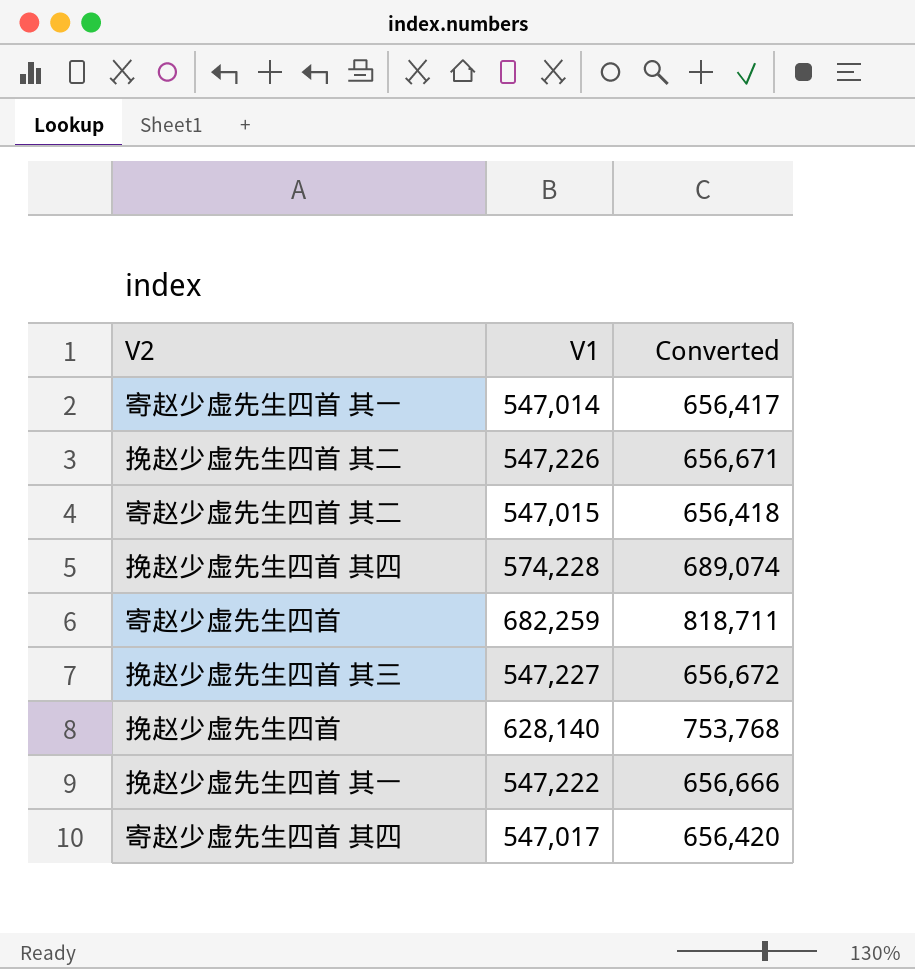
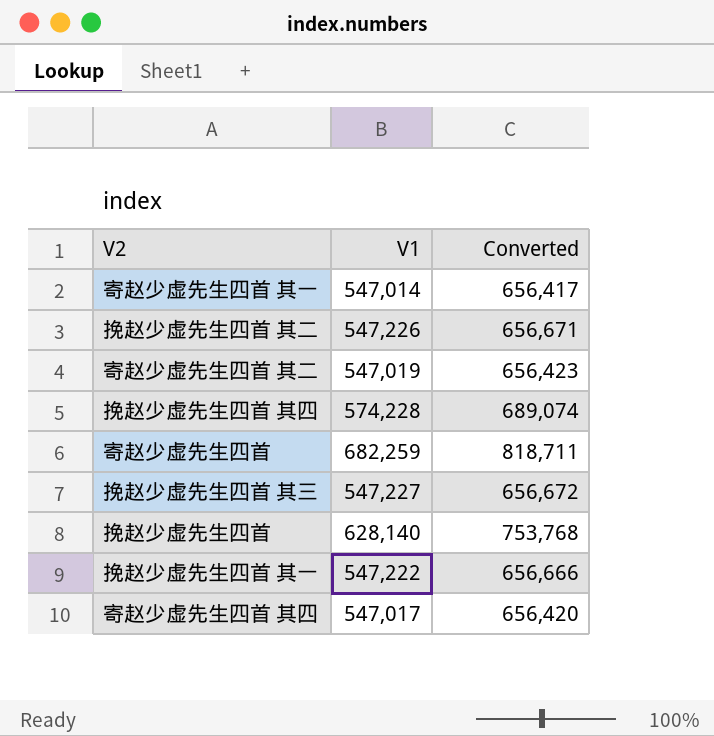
寄赵少虚先生四首 其二 | V1: 547,015 -> 547,019
寄赵少虚先生四首 其二 | Converted: 656,418 -> 656,423

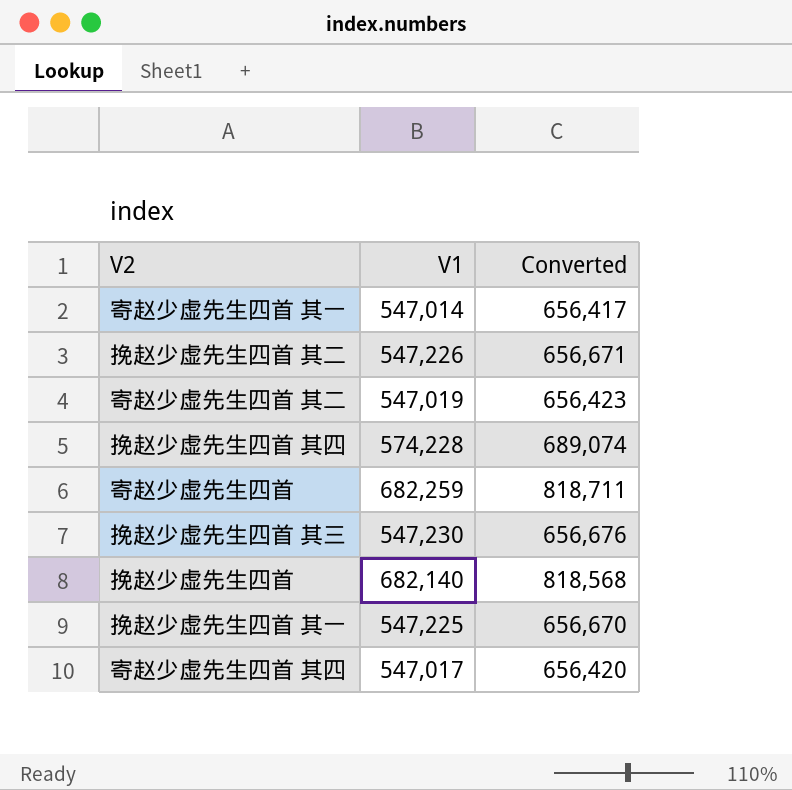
挽赵少虚先生四首 其三 | V1: 547,227 -> 547,230
挽赵少虚先生四首 其三 | Converted: 656,672 -> 656,676
挽赵少虚先生四首 | V1: 628,140 -> 682,140
挽赵少虚先生四首 | Converted: 753,768 -> 818,568
挽赵少虚先生四首 其一 | V1: 547,222 -> 547,225
挽赵少虚先生四首 其一 | Converted: 656,666 -> 656,670

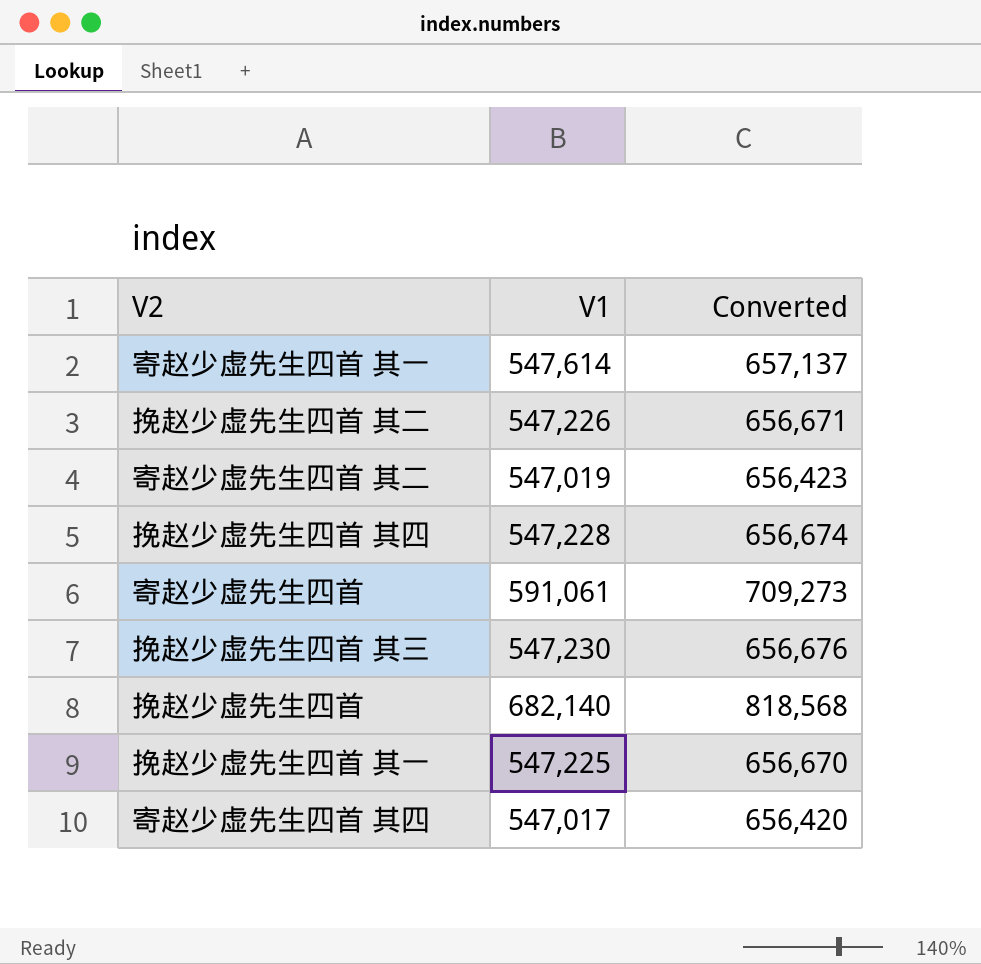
寄赵少虚先生四首 其一 | V1: 547,014 -> 547,614
寄赵少虚先生四首 其一 | Converted: 656,417 -> 657,137
挽赵少虚先生四首 其四 | V1: 574,228 -> 547,228
挽赵少虚先生四首 其四 | Converted: 689,074 -> 656,674
寄赵少虚先生四首 | V1: 682,259 -> 591,061
寄赵少虚先生四首 | Converted: 818,711 -> 709,273

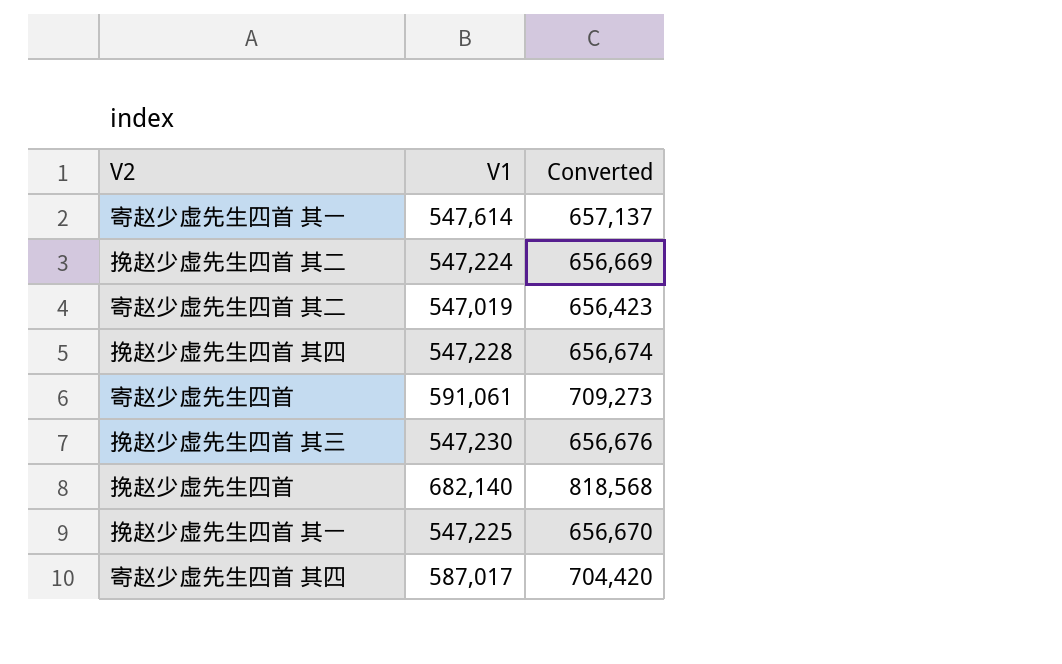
挽赵少虚先生四首 其二 | V1: 547,226 -> 547,224
挽赵少虚先生四首 其二 | Converted: 656,671 -> 656,669
寄赵少虚先生四首 其四 | V1: 547,017 -> 587,017
寄赵少虚先生四首 其四 | Converted: 656,420 -> 704,420

